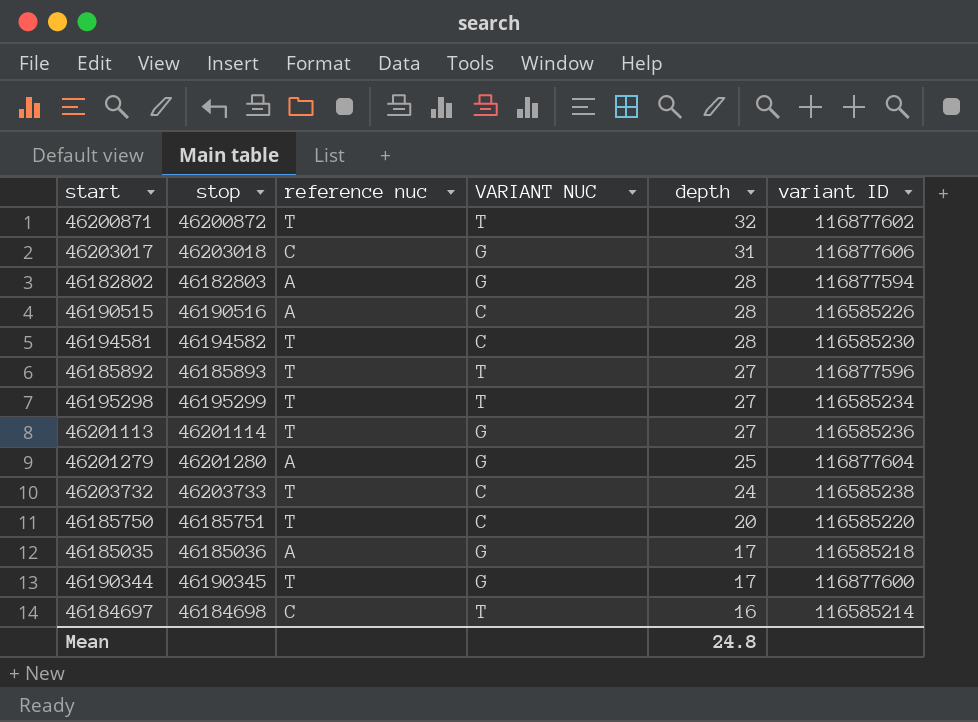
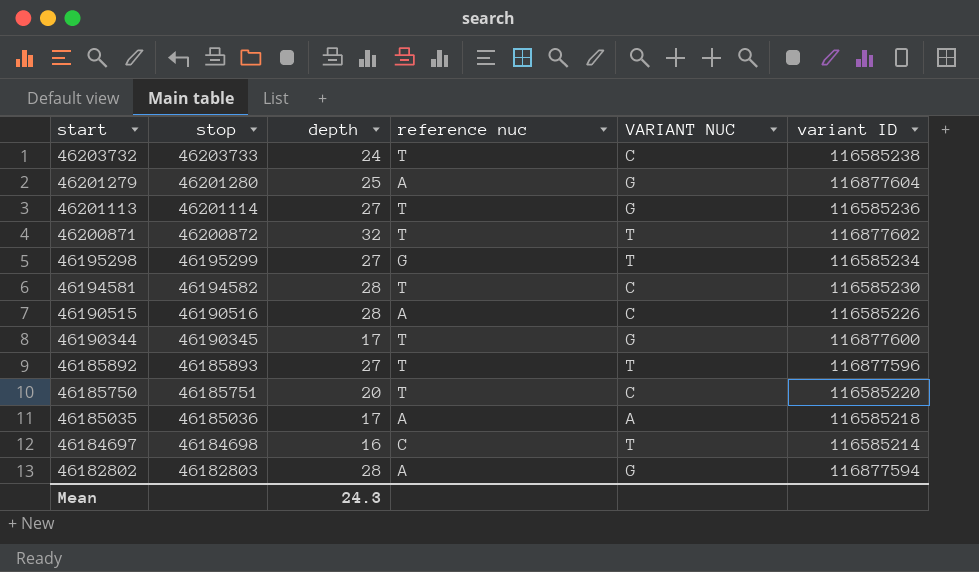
row order: depth descending -> start descending
column depth | position: 5 -> 3
row 46203017: 46203018 | C | G | 31 | 116877606 -> none
46195298 | reference nuc: T -> G
46185035 | VARIANT NUC: G -> A
Mean | depth: 24.8 -> 24.3

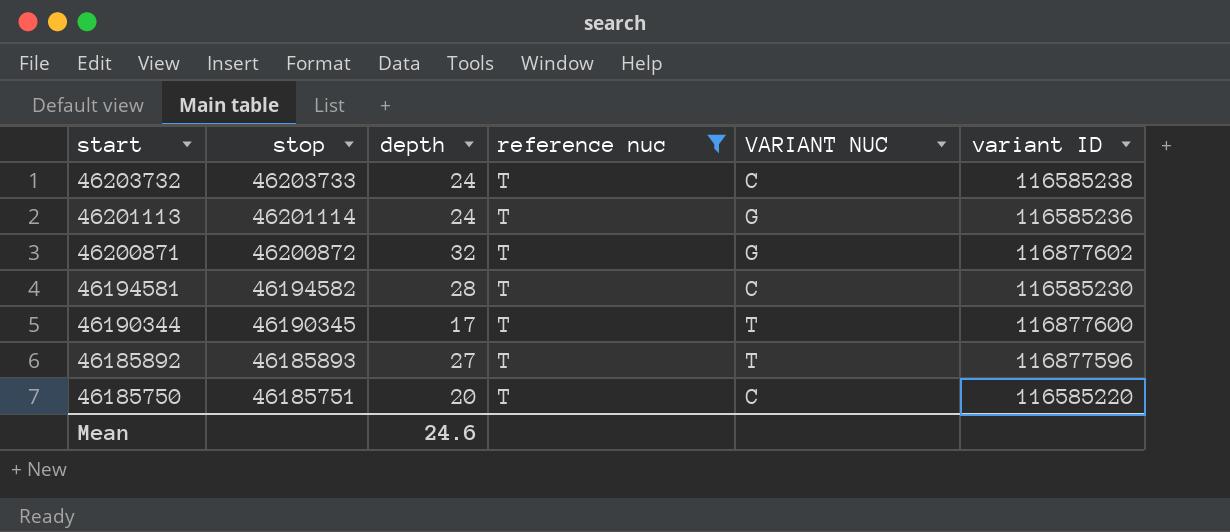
filter: none -> reference nuc = T
46201113 | depth: 27 -> 24
46200871 | VARIANT NUC: T -> G
46190344 | VARIANT NUC: G -> T
Mean | depth: 24.3 -> 24.6

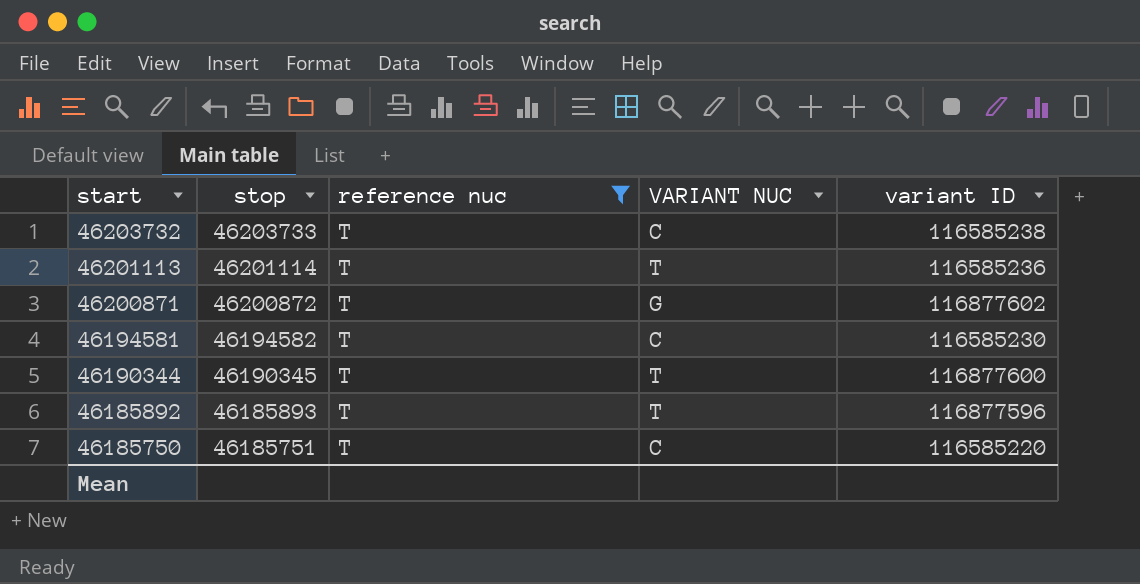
column depth | position: 3 -> none
46201113 | VARIANT NUC: G -> T

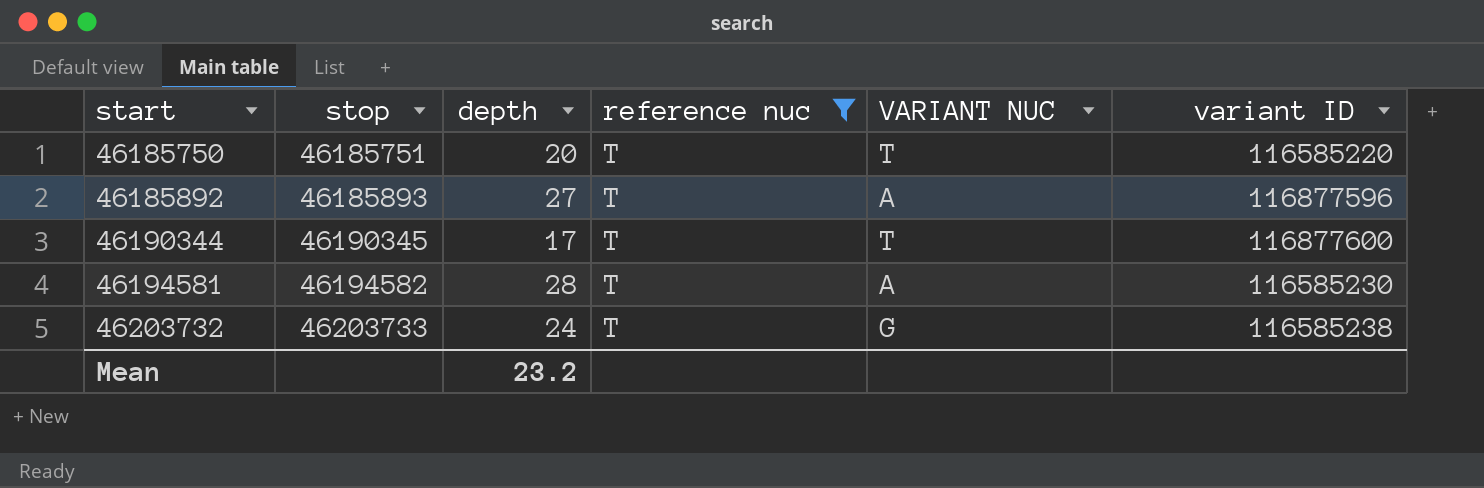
row order: start descending -> start ascending
column depth | position: none -> 3
row 46201113: 46201114 | T | T | 116585236 -> none
row 46200871: 46200872 | T | G | 116877602 -> none
46185750 | VARIANT NUC: C -> T
46185892 | VARIANT NUC: T -> A
46194581 | VARIANT NUC: C -> A
46203732 | VARIANT NUC: C -> G

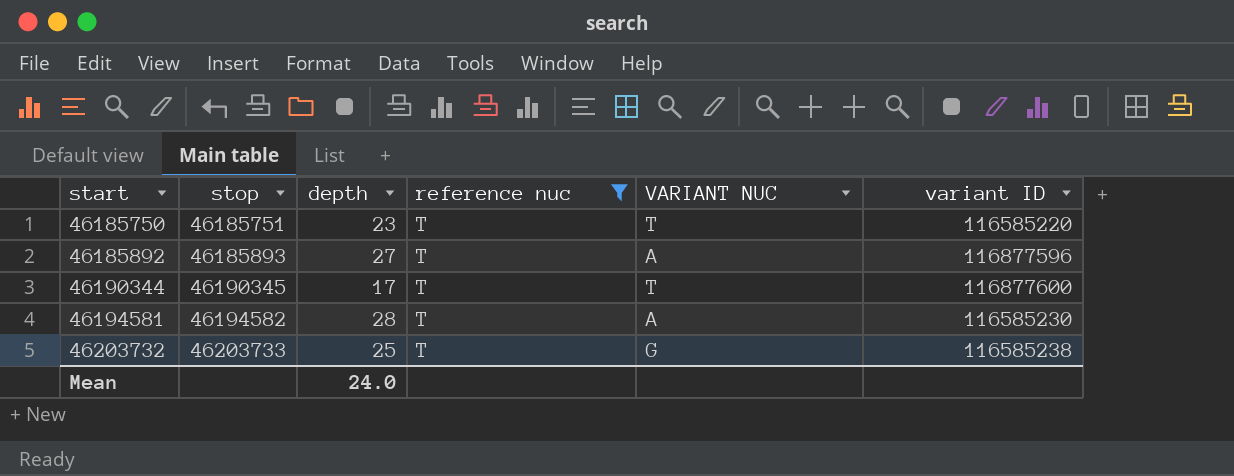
46185750 | depth: 20 -> 23
46203732 | depth: 24 -> 25
Mean | depth: 23.2 -> 24.0

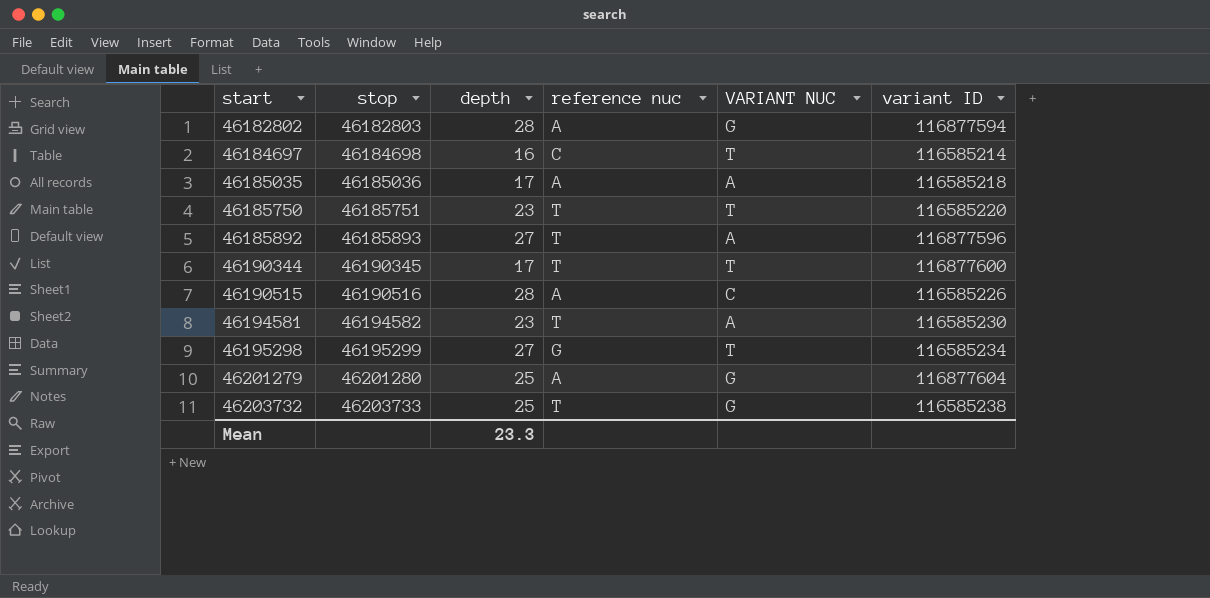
filter: reference nuc = T -> none
46194581 | depth: 28 -> 23
Mean | depth: 24.0 -> 23.3

